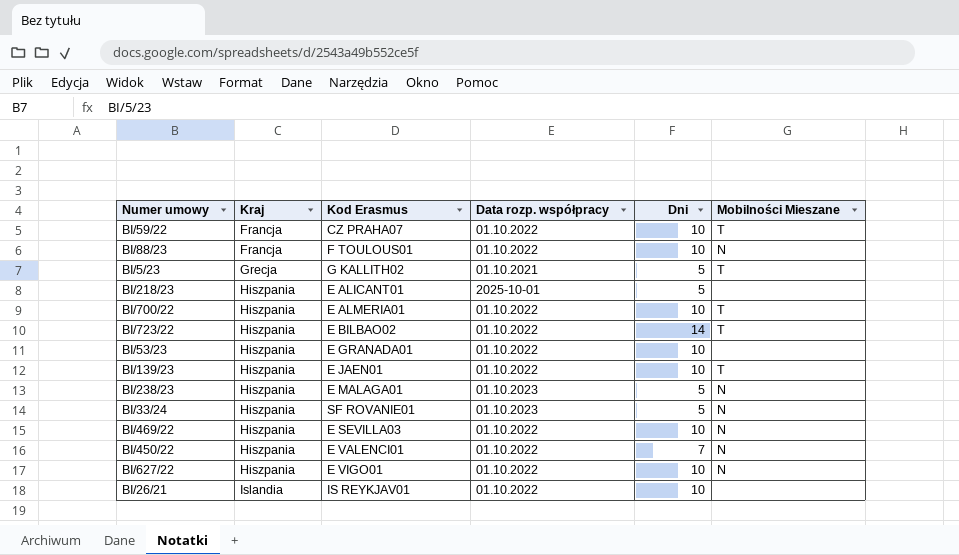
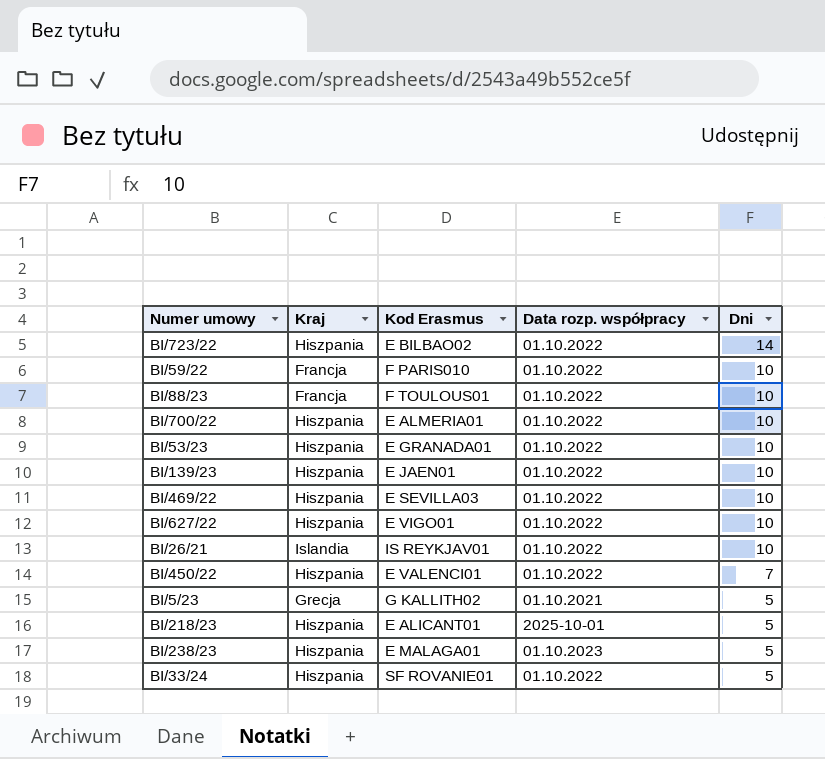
row order: Kraj ascending -> Dni descending
column Mobilności Mieszane | position: 6 -> none
BI/59/22 | Kod Erasmus: CZ PRAHA07 -> F PARIS010
BI/33/24 | Data rozp. współpracy: 01.10.2023 -> 01.10.2022

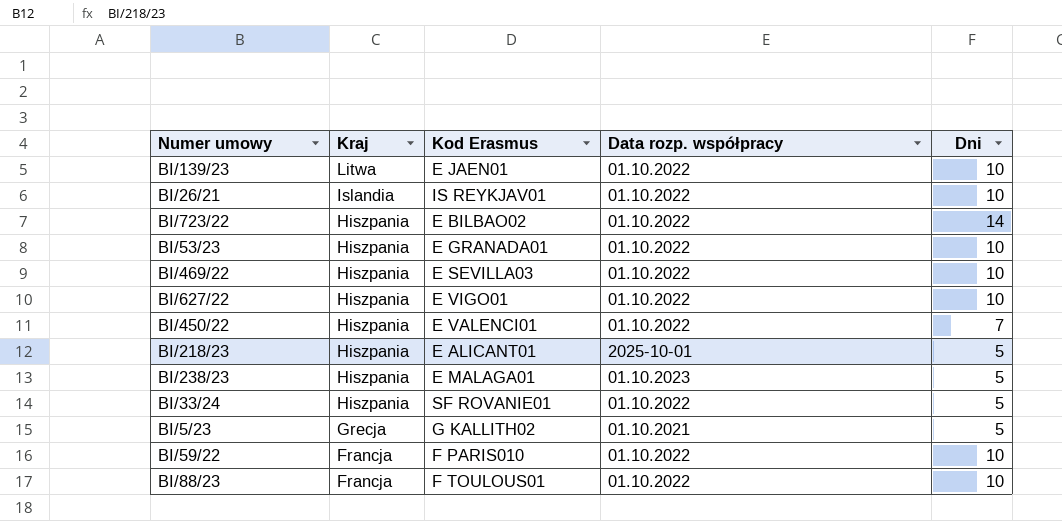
row order: Dni descending -> Kraj descending
row BI/700/22: Hiszpania | E ALMERIA01 | 01.10.2022 | 10 -> none
BI/139/23 | Kraj: Hiszpania -> Litwa

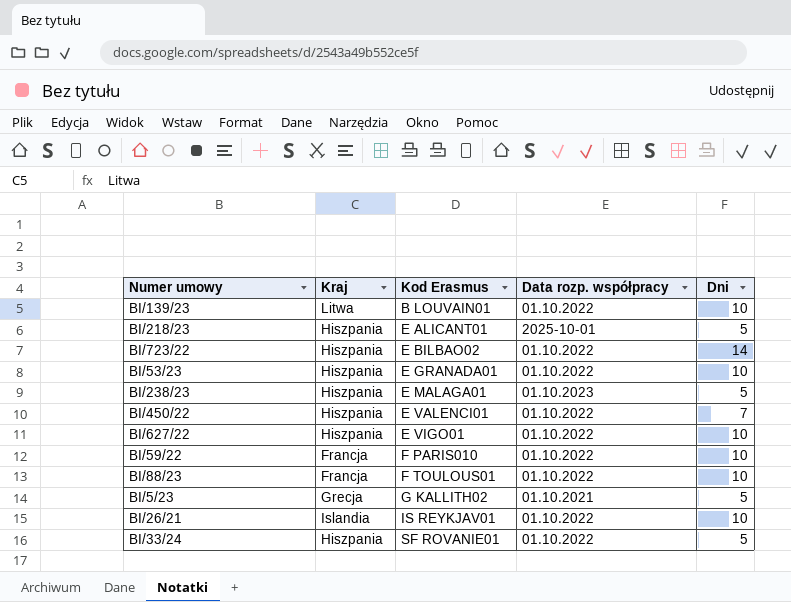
row order: Kraj descending -> Kod Erasmus ascending
row BI/469/22: Hiszpania | E SEVILLA03 | 01.10.2022 | 10 -> none
BI/139/23 | Kod Erasmus: E JAEN01 -> B LOUVAIN01

